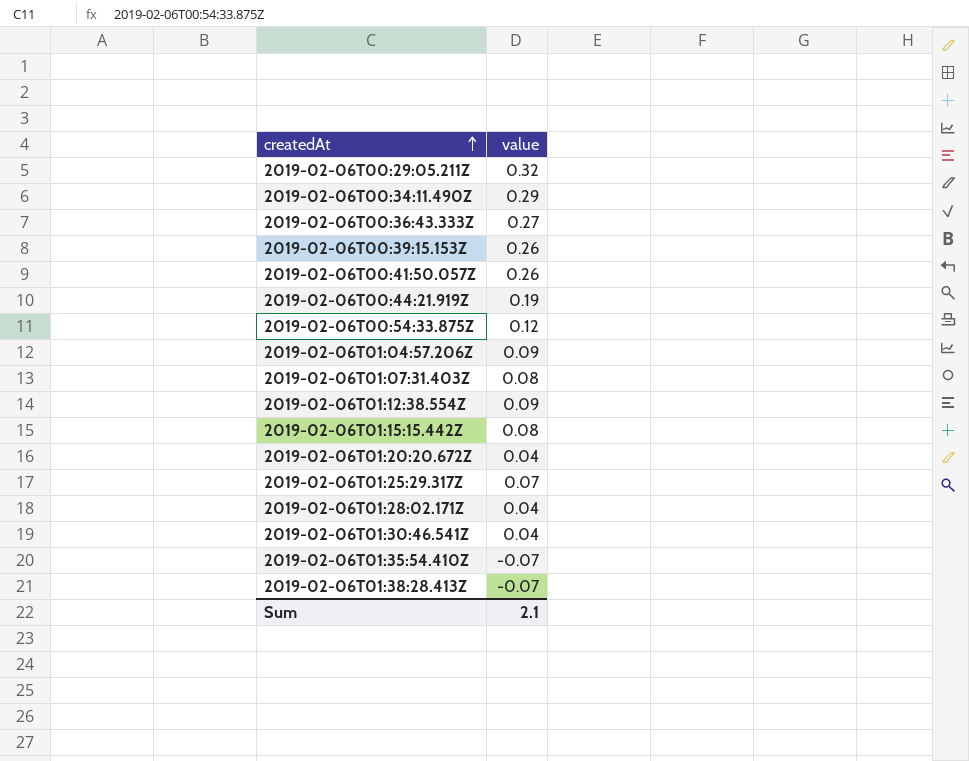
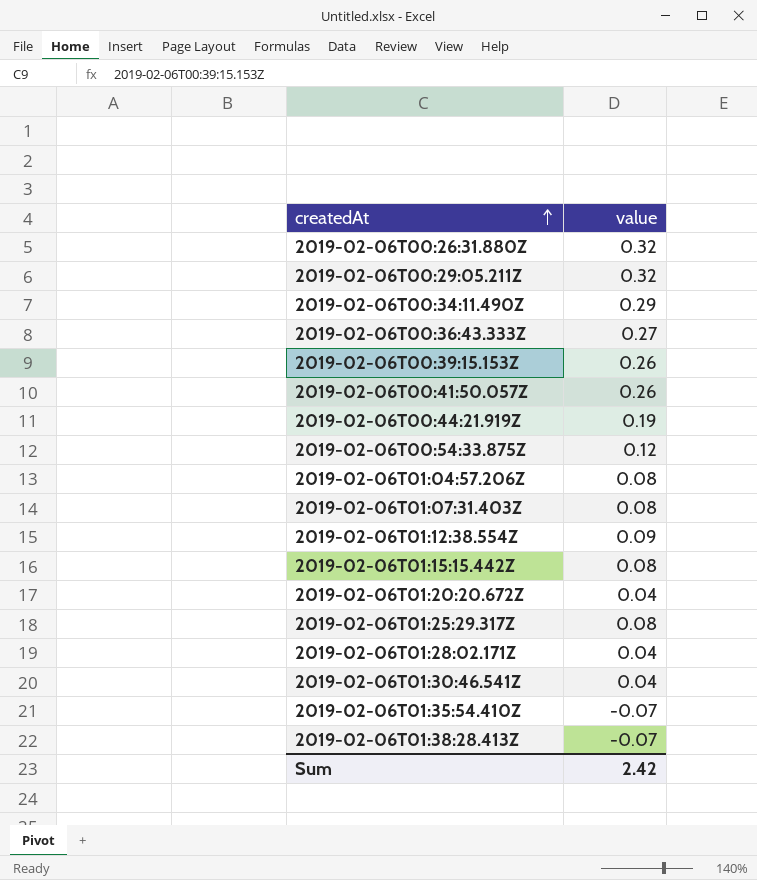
row 2019-02-06T00:26:31.880Z: none -> 0.32
2019-02-06T01:04:57.206Z | value: 0.09 -> 0.08
2019-02-06T01:25:29.317Z | value: 0.07 -> 0.08
Sum | value: 2.1 -> 2.42

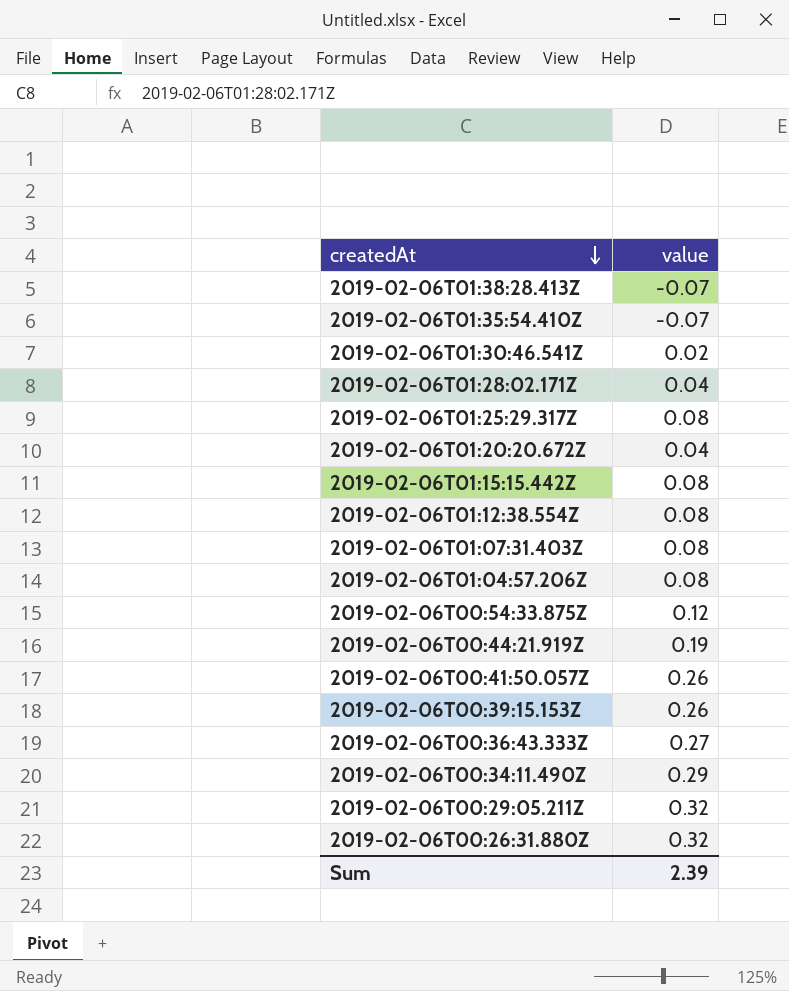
row order: createdAt ascending -> createdAt descending
2019-02-06T01:30:46.541Z | value: 0.04 -> 0.02
2019-02-06T01:12:38.554Z | value: 0.09 -> 0.08
Sum | value: 2.42 -> 2.39

